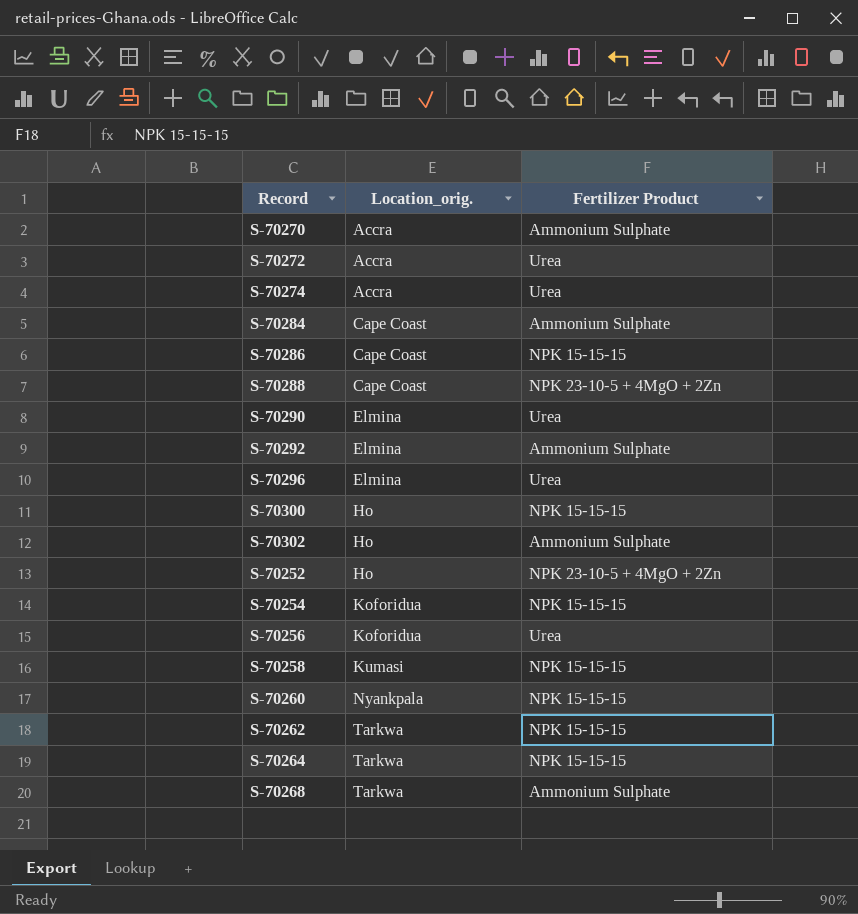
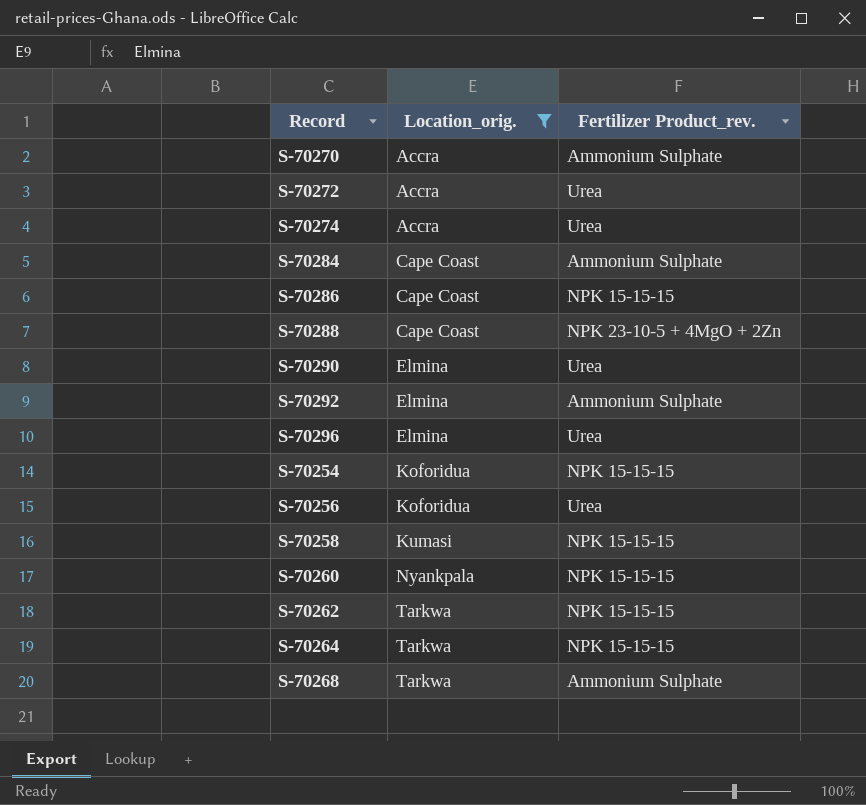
filter: none -> Location_orig. != Ho
column name: Fertilizer Product -> Fertilizer Product_rev.

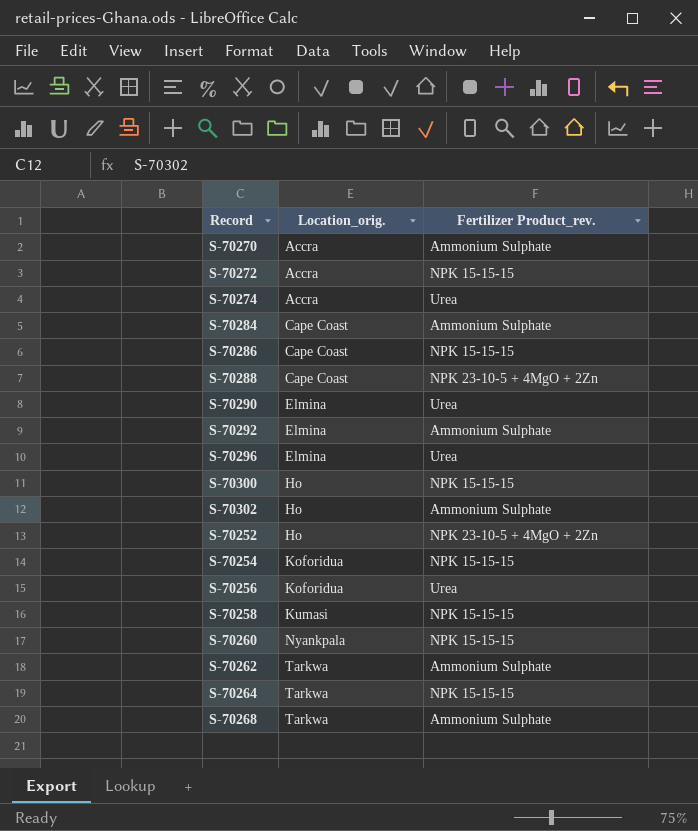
filter: Location_orig. != Ho -> none
S-70272 | Fertilizer Product_rev.: Urea -> NPK 15-15-15
S-70262 | Fertilizer Product_rev.: NPK 15-15-15 -> Ammonium Sulphate

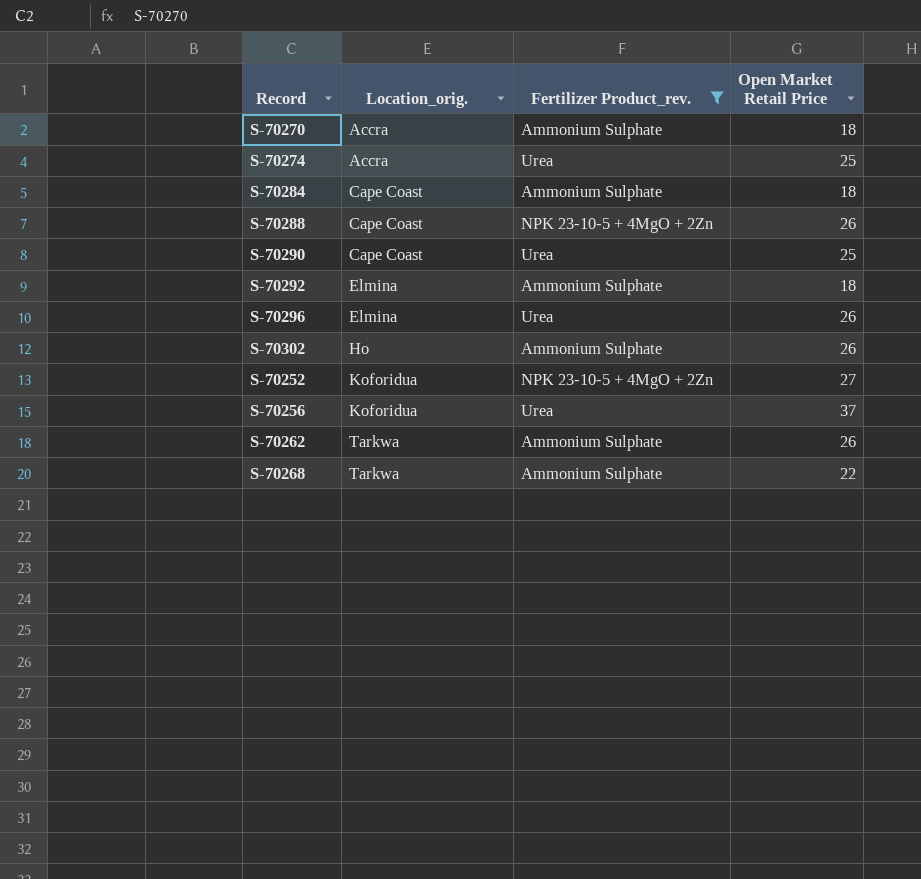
filter: none -> Fertilizer Product_rev. != NPK 15-15-15
column Open Market Retail Price | position: none -> 4
S-70290 | Location_orig.: Elmina -> Cape Coast
S-70252 | Location_orig.: Ho -> Koforidua

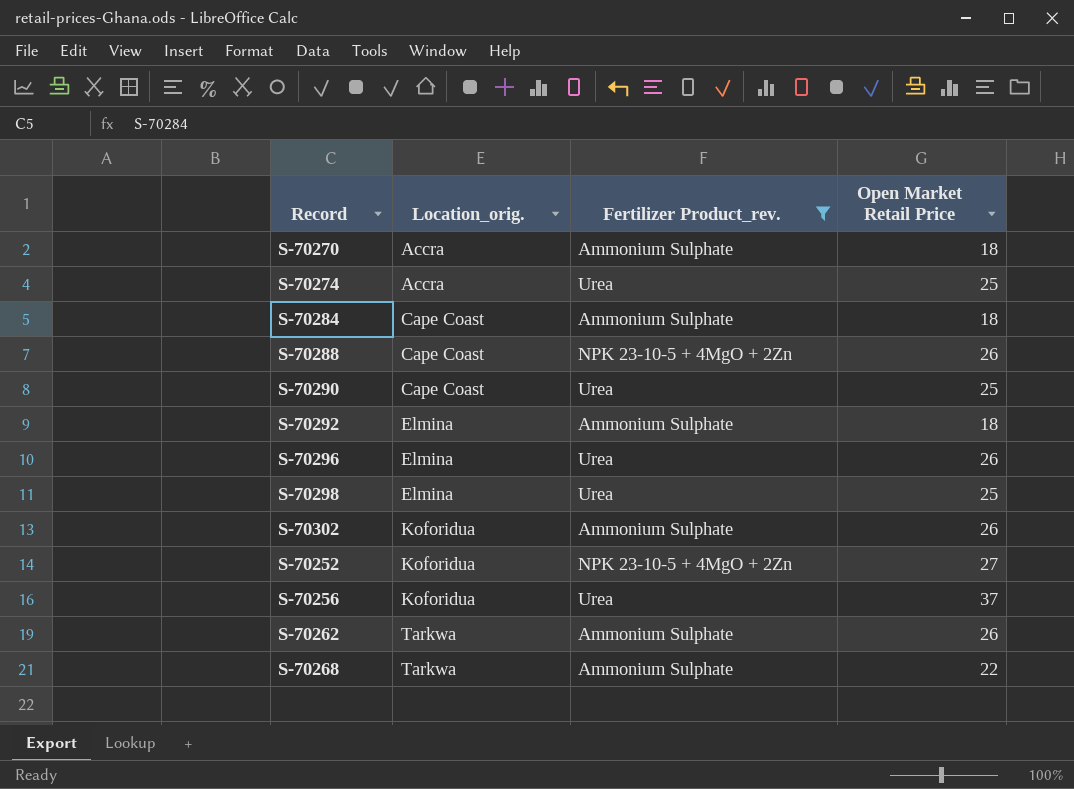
row S-70298: none -> Elmina | Urea | 25
S-70302 | Location_orig.: Ho -> Koforidua

